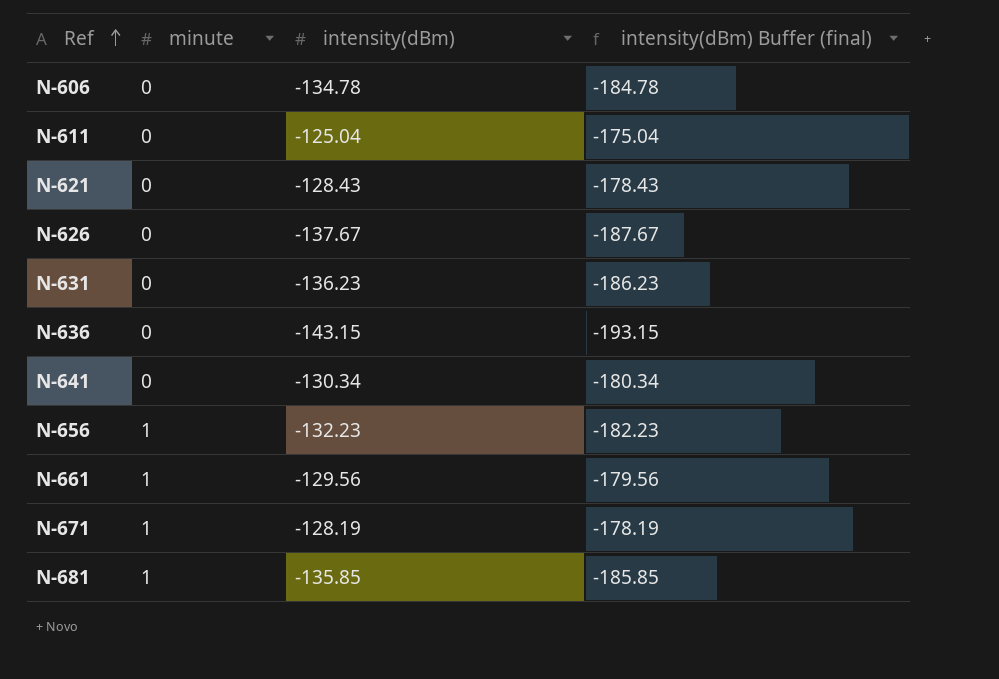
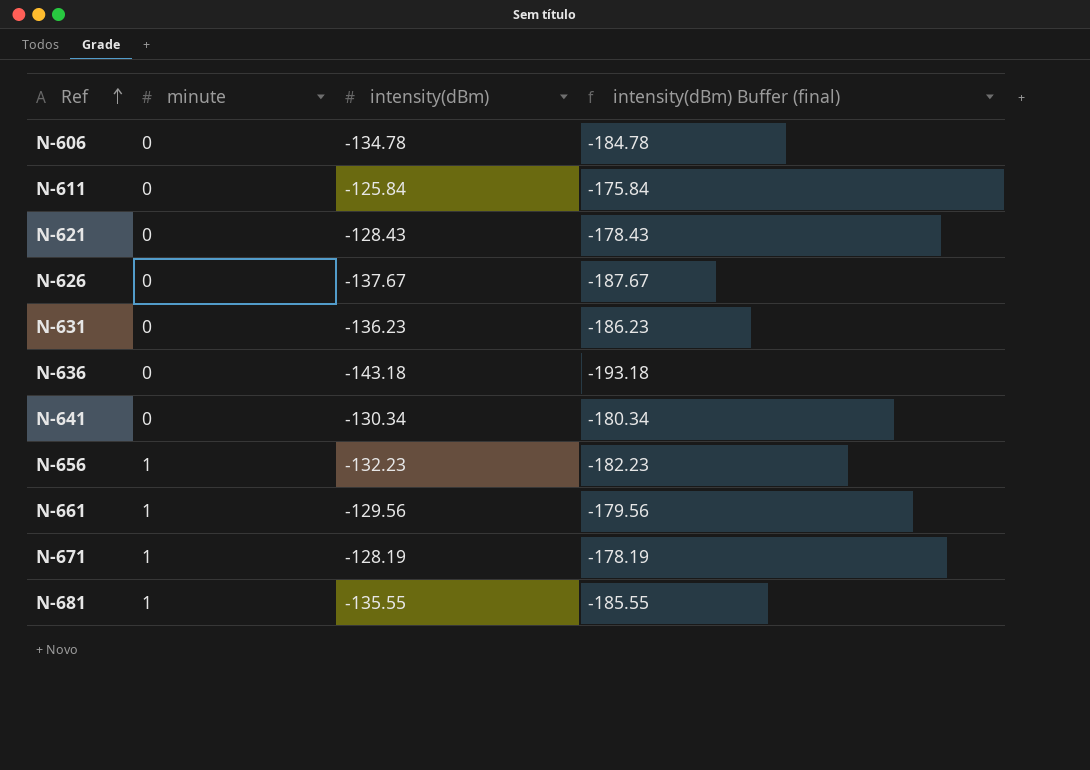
N-611 | intensity(dBm): -125.04 -> -125.84
N-611 | intensity(dBm) Buffer (final): -175.04 -> -175.84
N-636 | intensity(dBm): -143.15 -> -143.18
N-636 | intensity(dBm) Buffer (final): -193.15 -> -193.18
N-681 | intensity(dBm): -135.85 -> -135.55
N-681 | intensity(dBm) Buffer (final): -185.85 -> -185.55

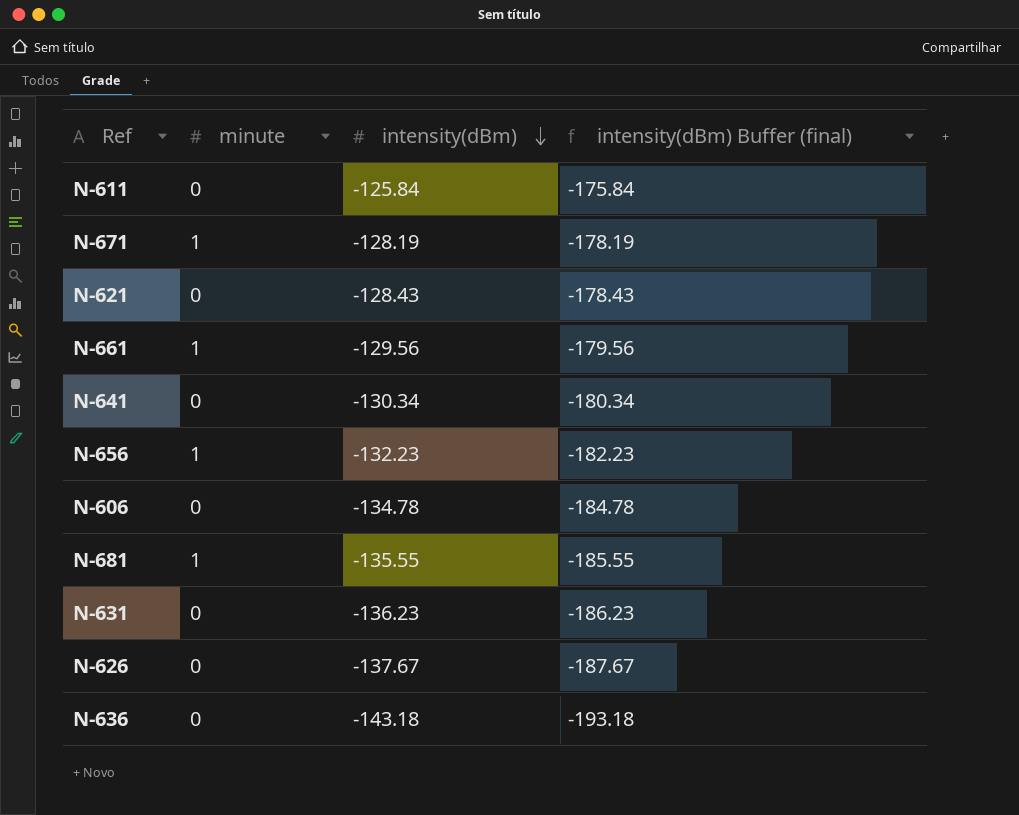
row order: Ref ascending -> intensity(dBm) descending

